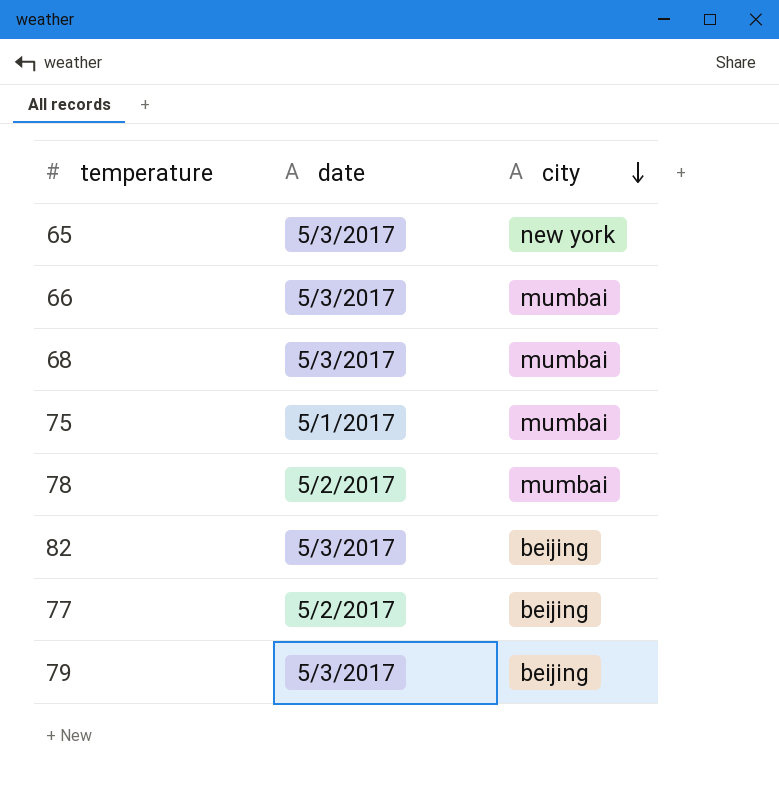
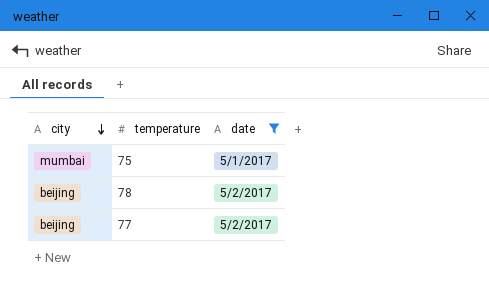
filter: none -> date != 5/3/2017
column city | position: 3 -> 1
78 | city: mumbai -> beijing

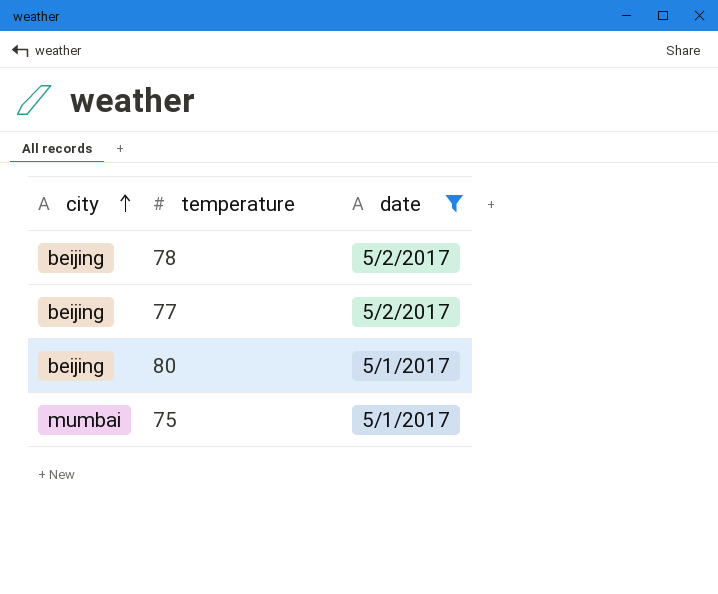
row order: city descending -> city ascending
row 80: none -> beijing | 5/1/2017

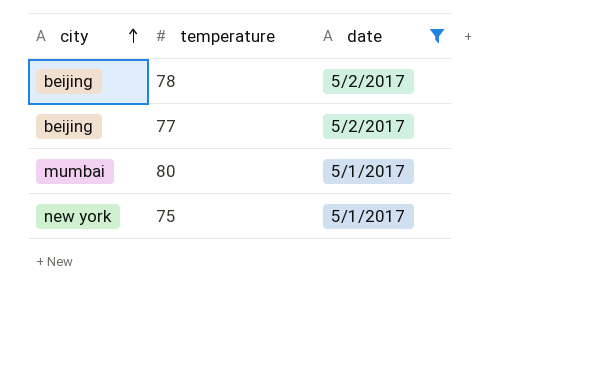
80 | city: beijing -> mumbai
75 | city: mumbai -> new york

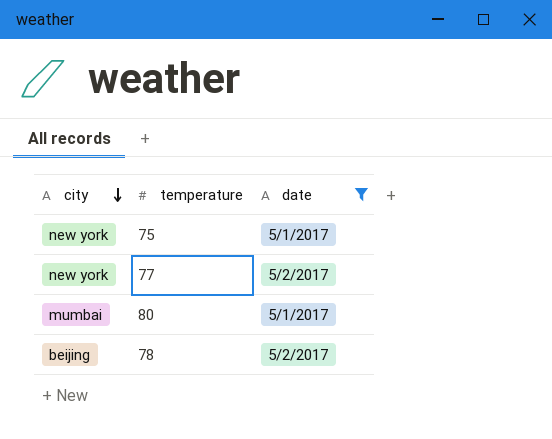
row order: city ascending -> city descending
77 | city: beijing -> new york

